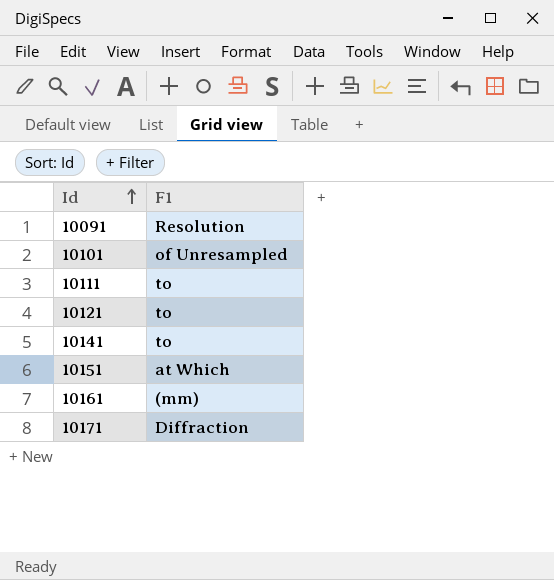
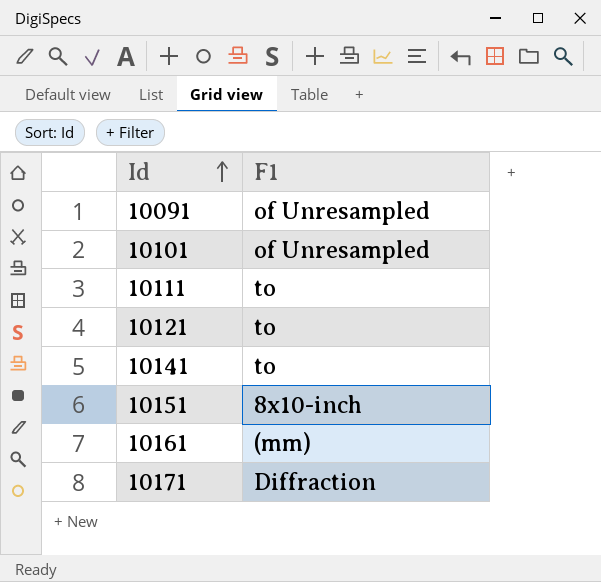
10091 | F1: Resolution -> of Unresampled
10151 | F1: at Which -> 8x10-inch

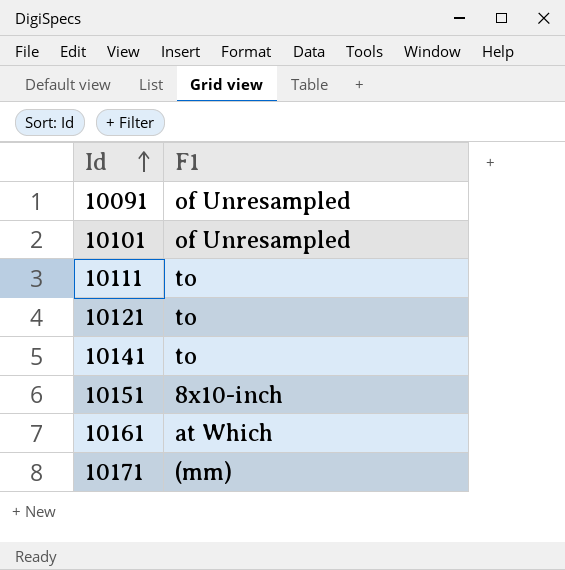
10161 | F1: (mm) -> at Which
10171 | F1: Diffraction -> (mm)

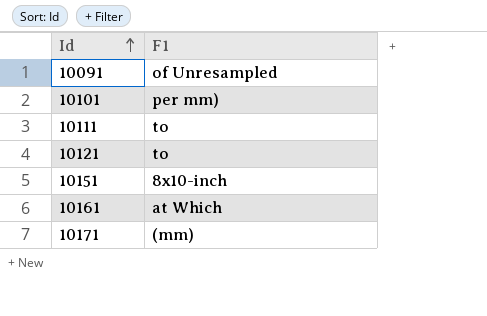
row 10141: to -> none
10101 | F1: of Unresampled -> per mm)

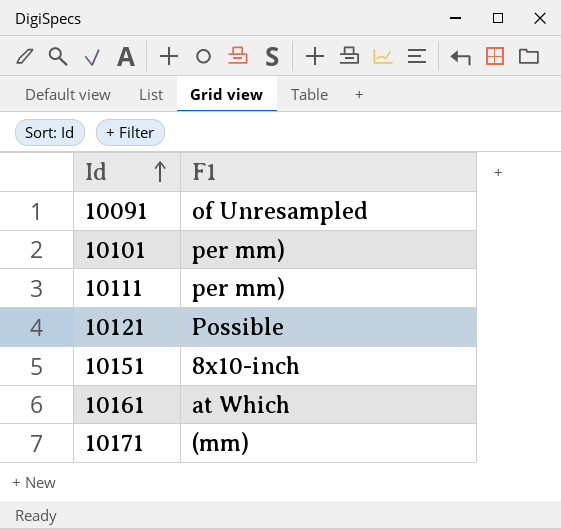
10111 | F1: to -> per mm)
10121 | F1: to -> Possible

